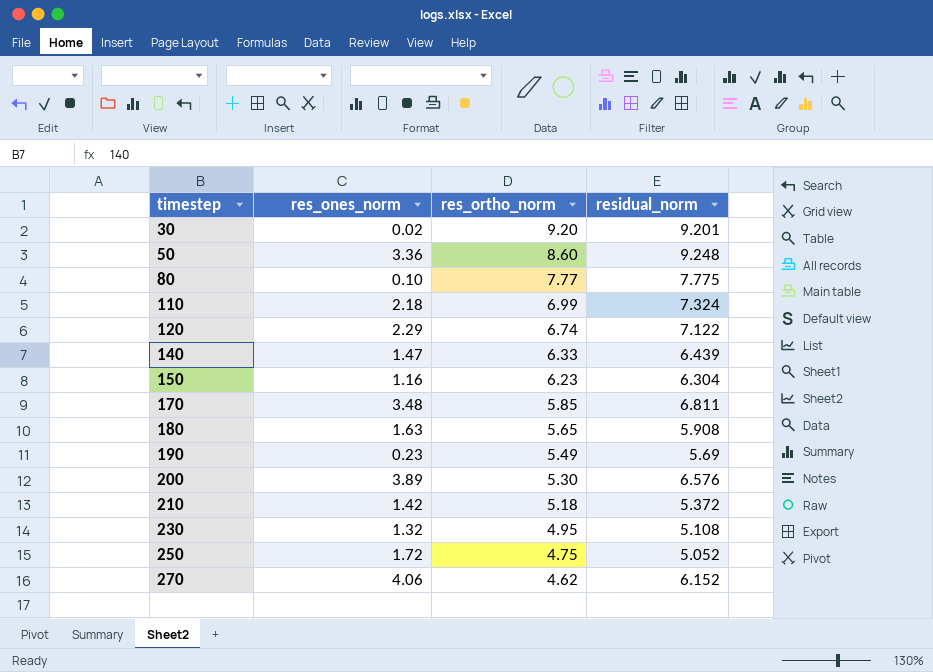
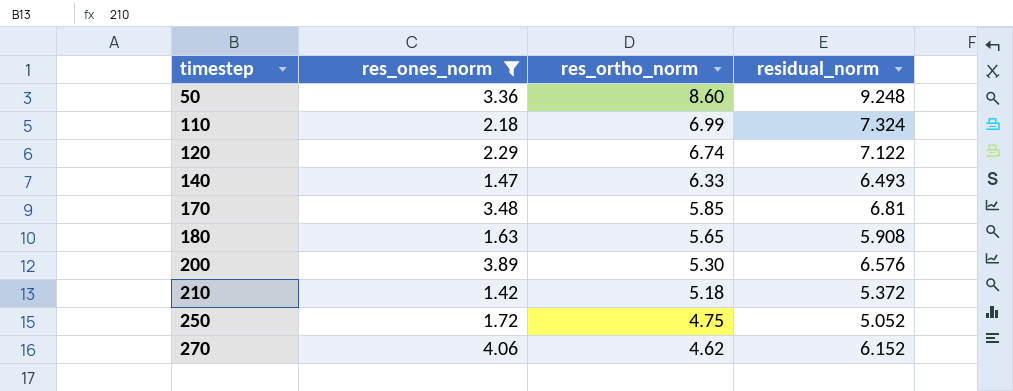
filter: none -> res_ones_norm >= 1.42
140 | residual_norm: 6.439 -> 6.493
170 | residual_norm: 6.811 -> 6.81

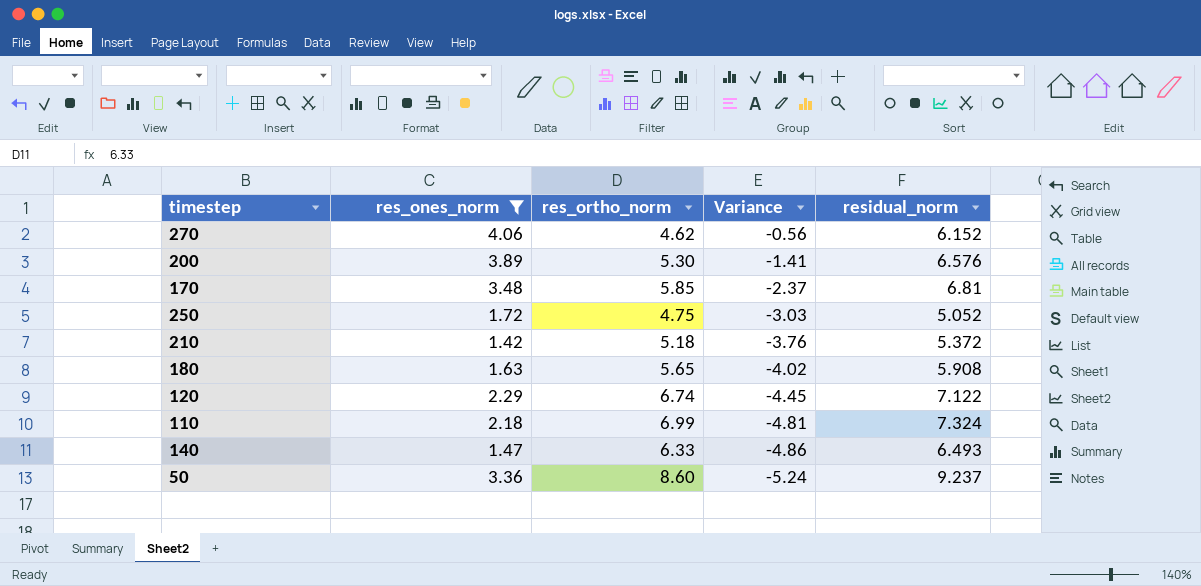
row order: timestep ascending -> Variance descending
column Variance | formula: none -> [res_ones_norm] - [res_ortho_norm]
50 | residual_norm: 9.248 -> 9.237

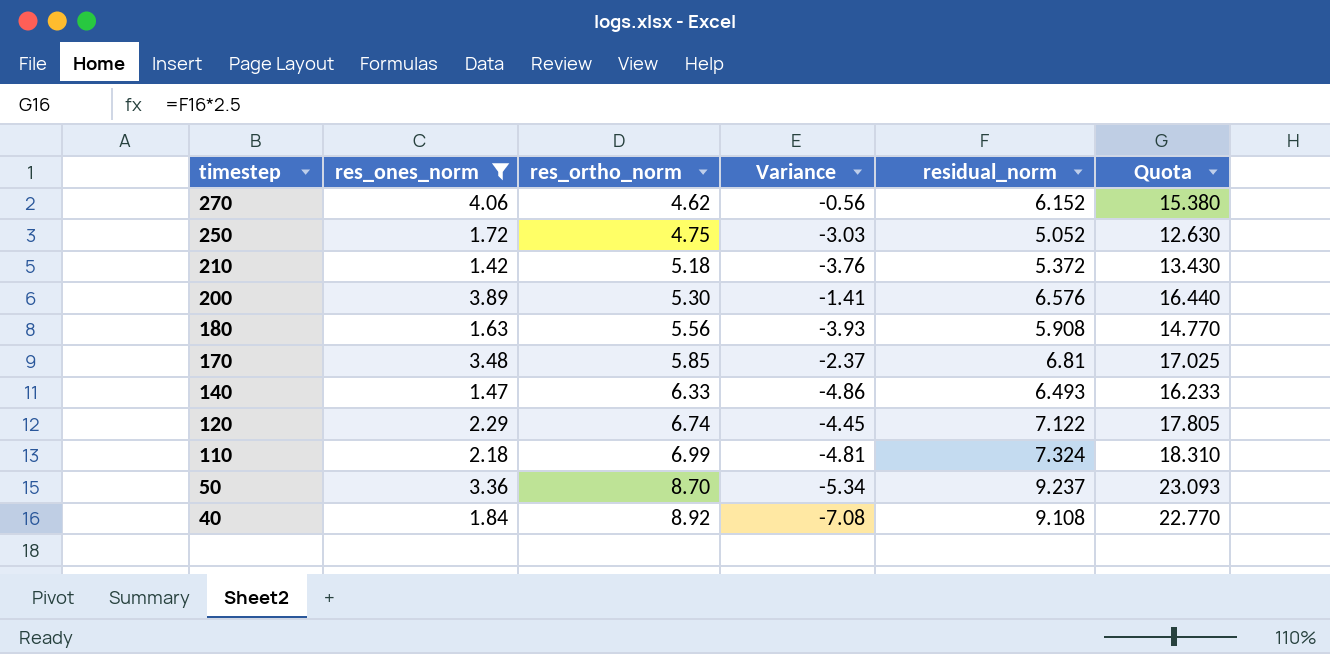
row order: Variance descending -> timestep descending
column Quota | formula: none -> [residual_norm] * 2.5
180 | res_ortho_norm: 5.65 -> 5.56
180 | Variance: -4.02 -> -3.93
50 | res_ortho_norm: 8.60 -> 8.70
50 | Variance: -5.24 -> -5.34
row 40: none -> 1.84 | 8.92 | -7.08 | 9.108 | 22.770

